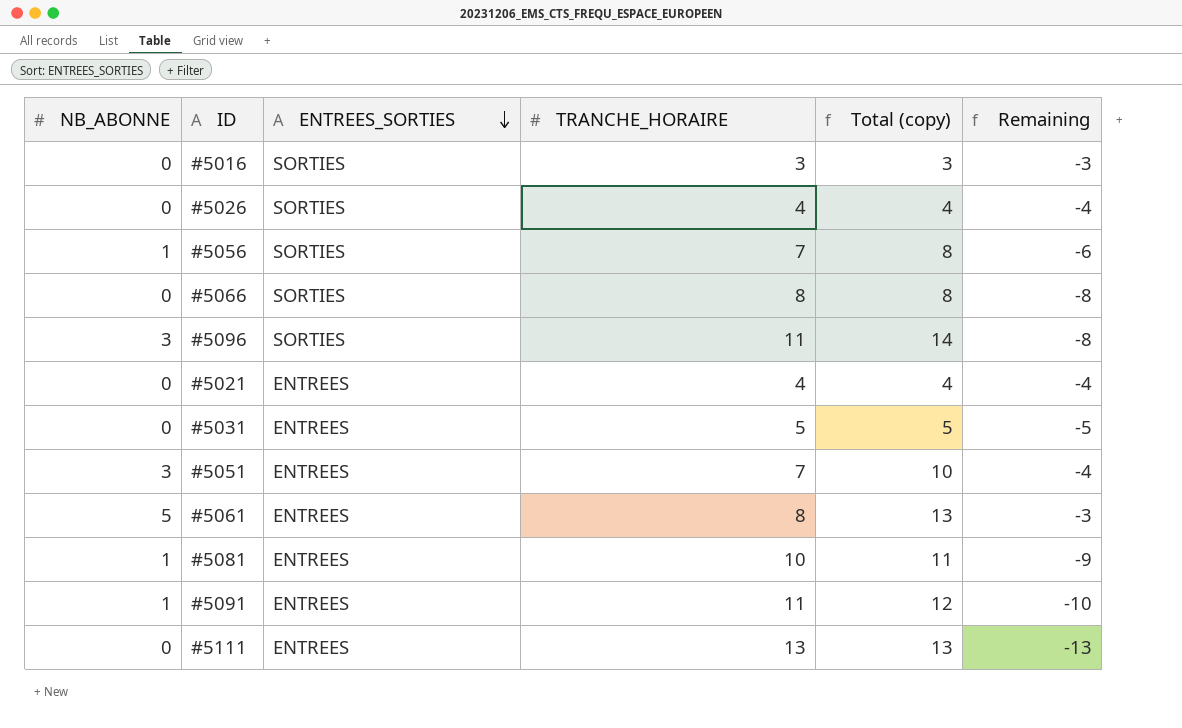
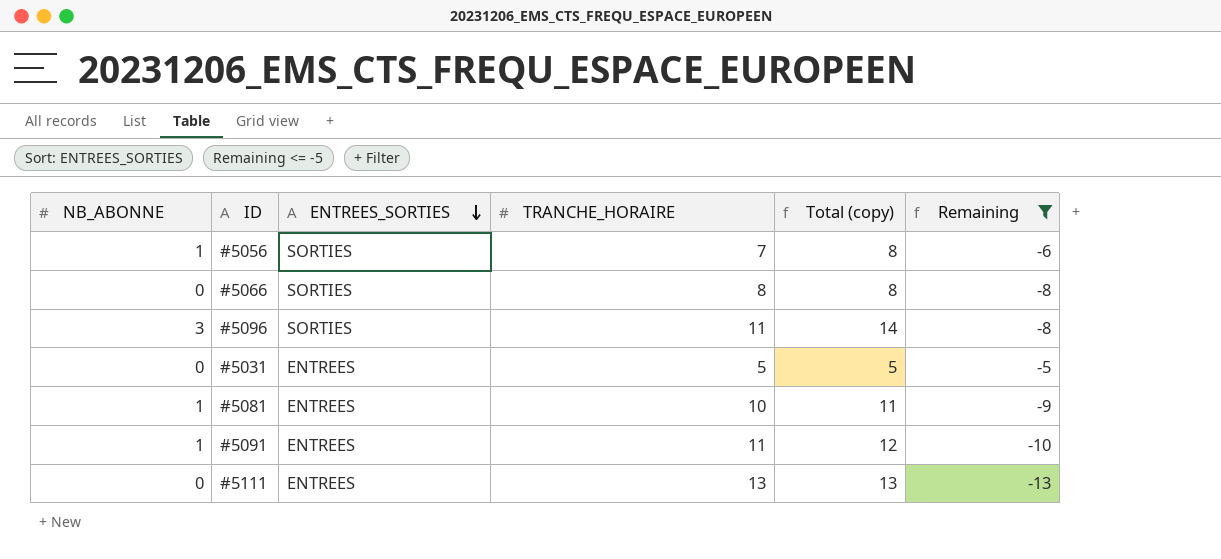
filter: none -> Remaining <= -5

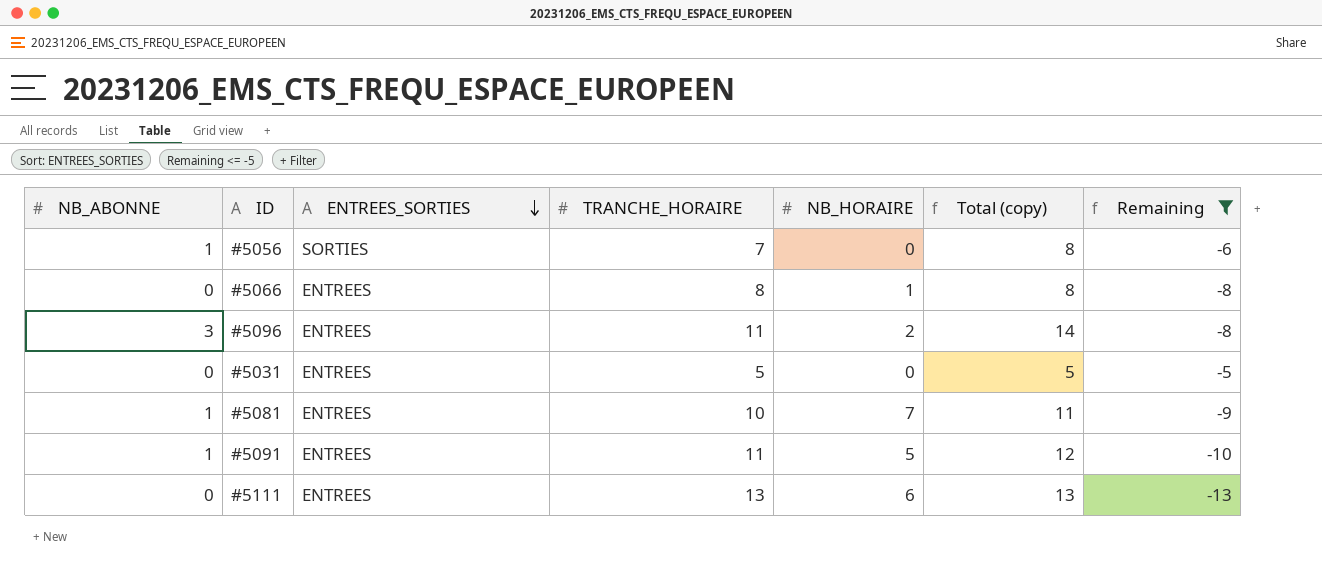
column NB_HORAIRE | position: none -> 5
#5066 | ENTREES_SORTIES: SORTIES -> ENTREES
#5096 | ENTREES_SORTIES: SORTIES -> ENTREES

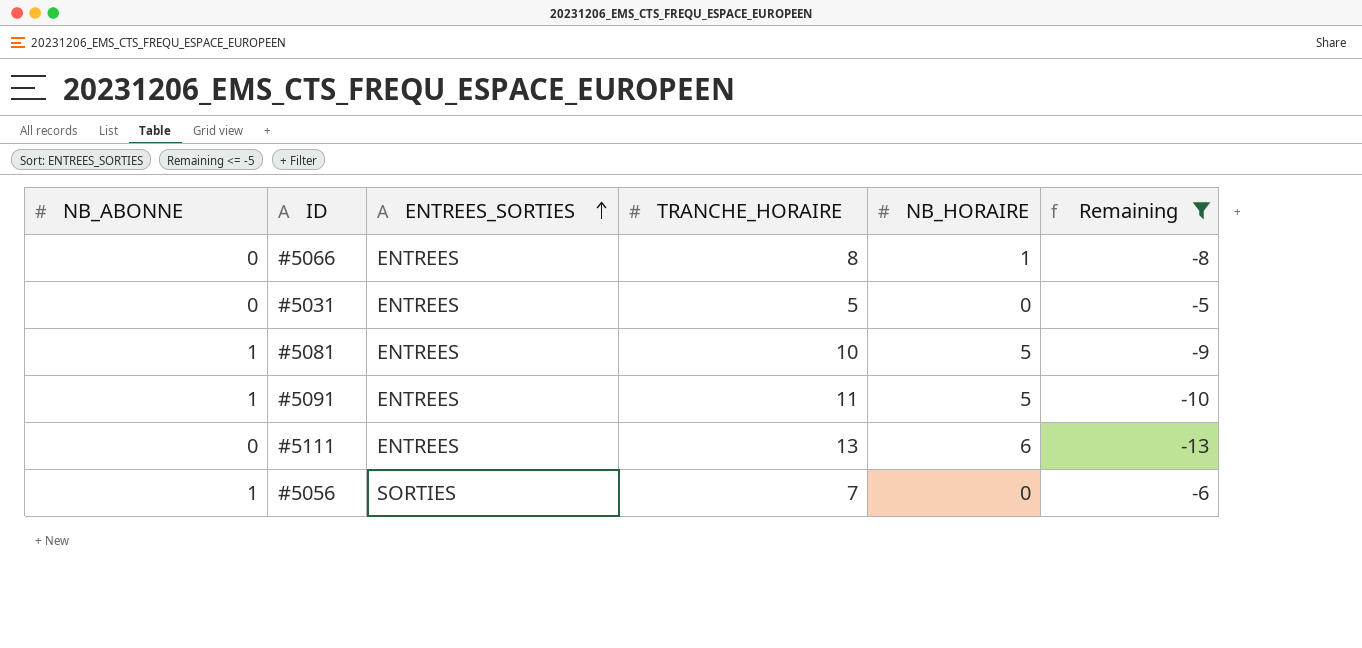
row order: ENTREES_SORTIES descending -> ENTREES_SORTIES ascending
column Total (copy) | formula: [NB_ABONNE] + [TRANCHE_HORAIRE] -> none
row #5096: 3 | ENTREES | 11 | 2 | 14 | -8 -> none
#5081 | NB_HORAIRE: 7 -> 5

